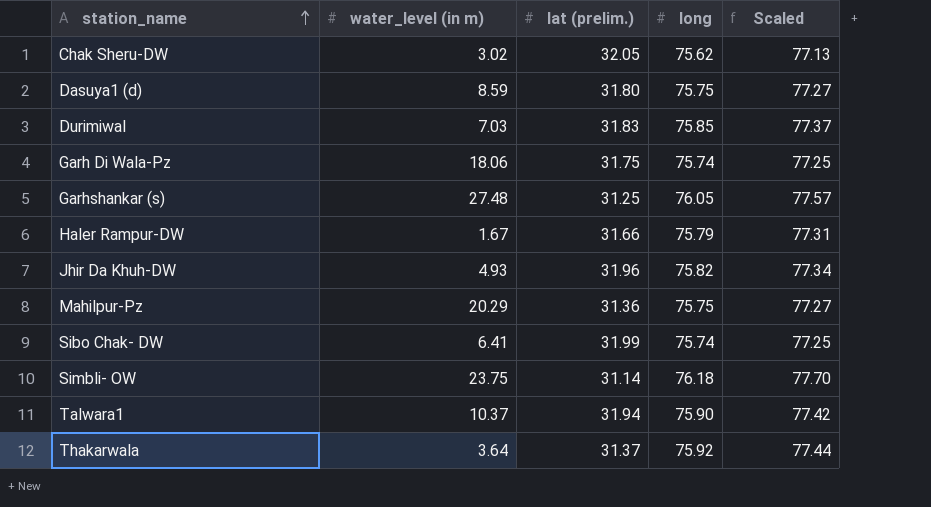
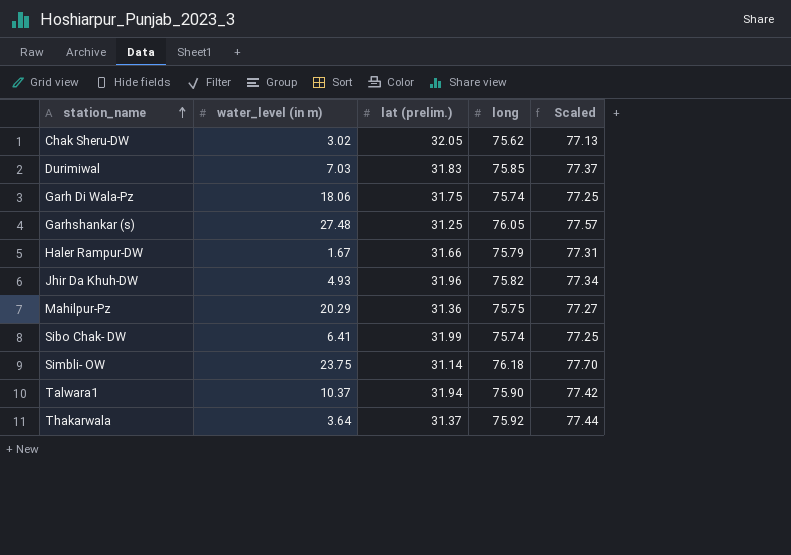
row Dasuya1 (d): 8.59 | 31.80 | 75.75 | 77.27 -> none

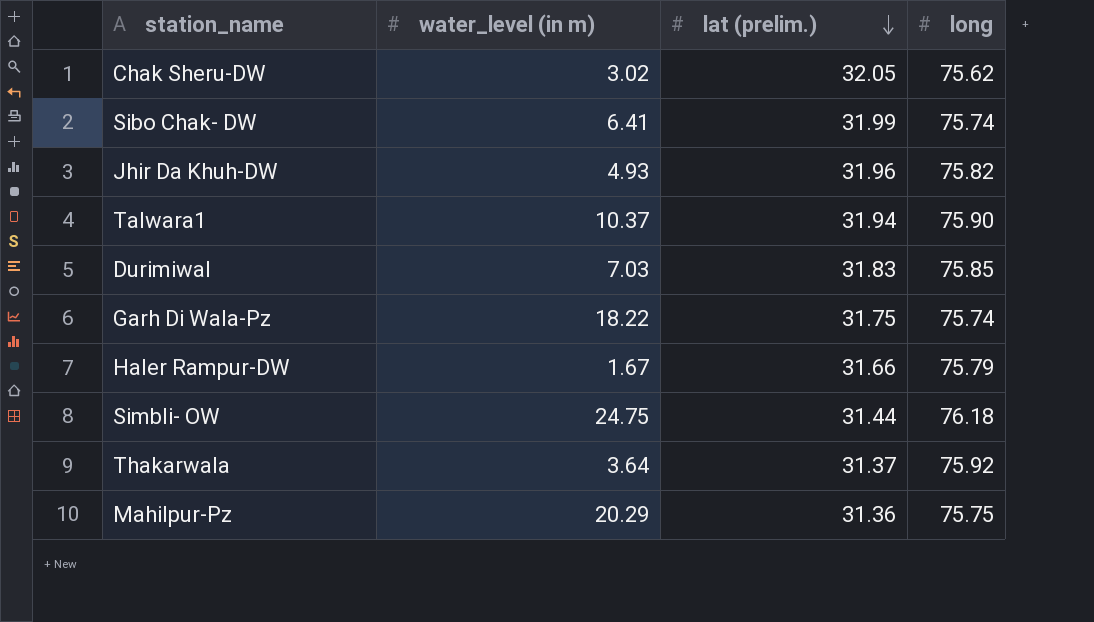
row order: station_name ascending -> lat (prelim.) descending
column Scaled | formula: [long] * 1.02 -> none
row Garhshankar (s): 27.48 | 31.25 | 76.05 | 77.57 -> none
Garh Di Wala-Pz | water_level (in m): 18.06 -> 18.22
Simbli- OW | water_level (in m): 23.75 -> 24.75
Simbli- OW | lat (prelim.): 31.14 -> 31.44

